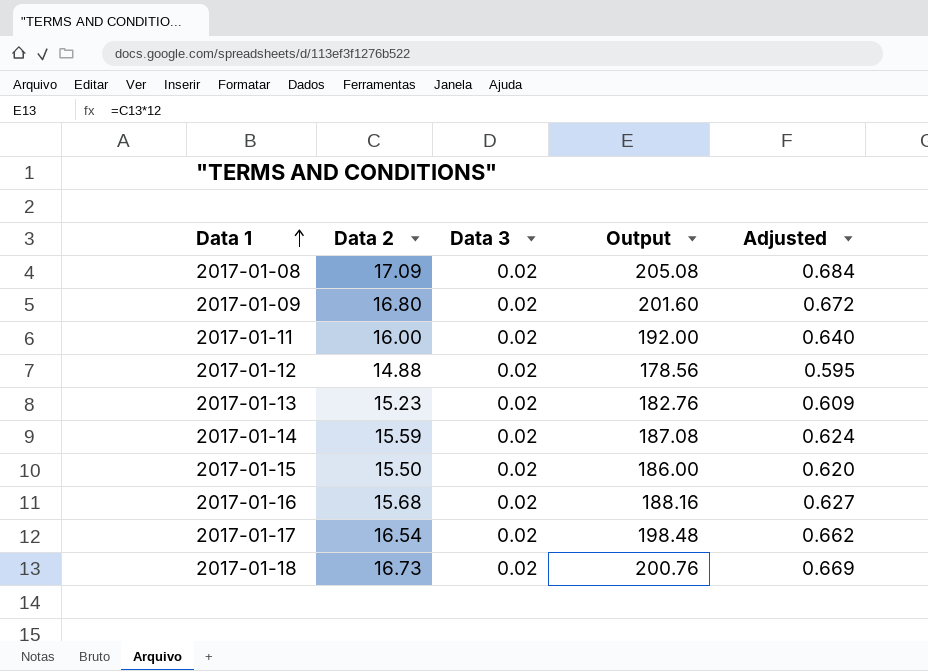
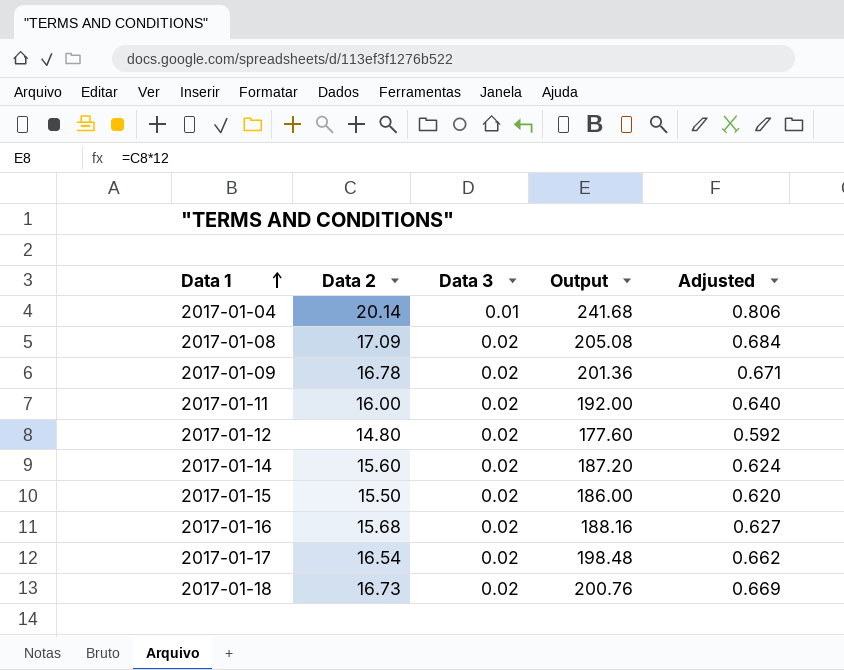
row 2017-01-13: 15.23 | 0.02 | 182.76 | 0.609 -> none
row 2017-01-04: none -> 20.14 | 0.01 | 241.68 | 0.806
2017-01-09 | Data 2: 16.80 -> 16.78
2017-01-09 | Output: 201.60 -> 201.36
2017-01-09 | Adjusted: 0.672 -> 0.671
2017-01-12 | Data 2: 14.88 -> 14.80
2017-01-12 | Output: 178.56 -> 177.60
2017-01-12 | Adjusted: 0.595 -> 0.592
2017-01-14 | Data 2: 15.59 -> 15.60
2017-01-14 | Output: 187.08 -> 187.20

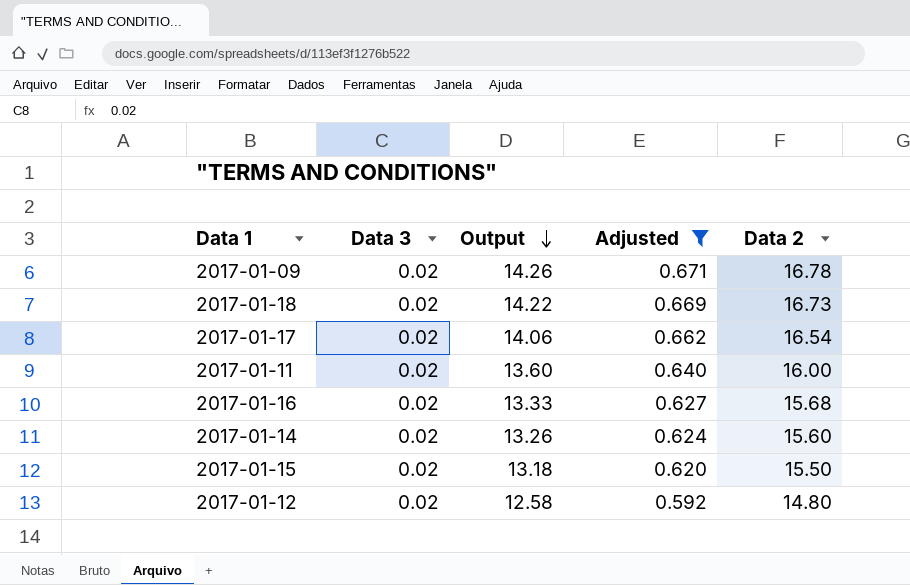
filter: none -> Adjusted <= 0.671
row order: Data 1 ascending -> Output descending
column Output | formula: [Data 2] * 12 -> [Data 2] * 0.85
column Data 2 | position: 2 -> 5

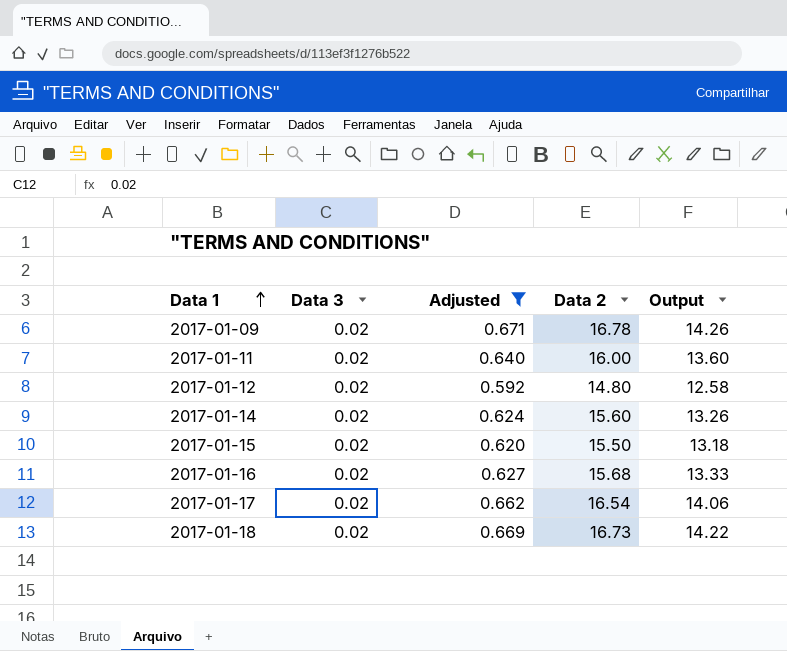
row order: Output descending -> Data 1 ascending
column Output | position: 3 -> 5

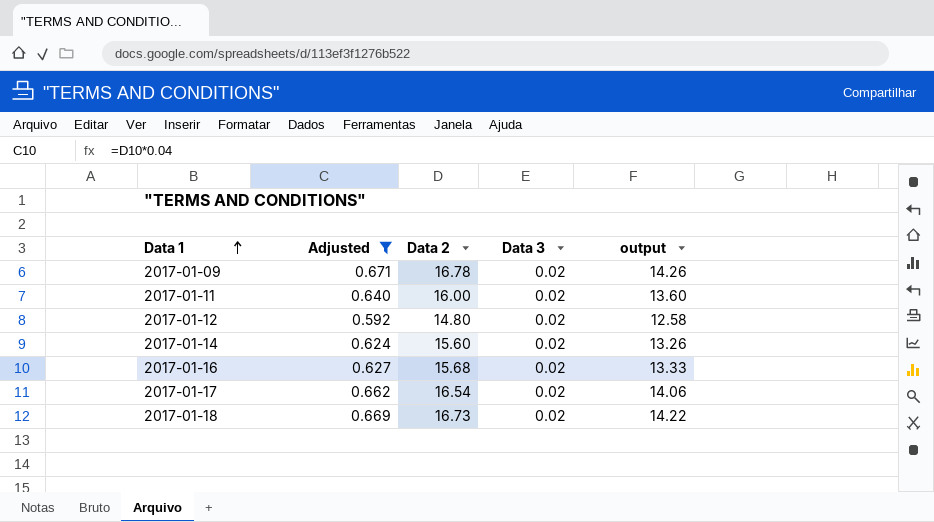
column Data 3 | position: 2 -> 4
column name: Output -> output
row 2017-01-15: 0.02 | 0.620 | 15.50 | 13.18 -> none

